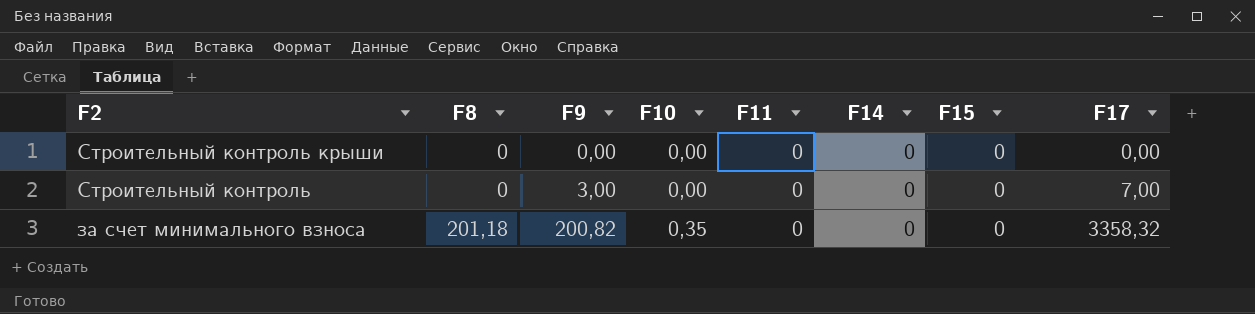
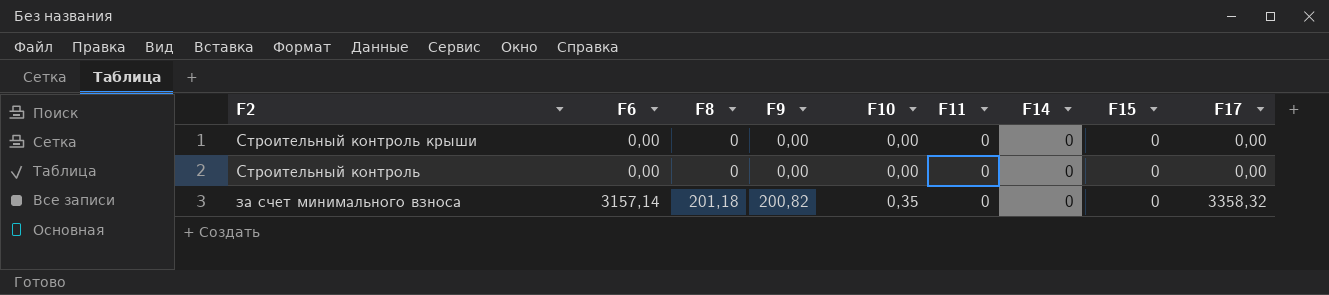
column F6 | position: none -> 2
Строительный контроль | F9: 3,00 -> 0,00
Строительный контроль | F17: 7,00 -> 0,00

